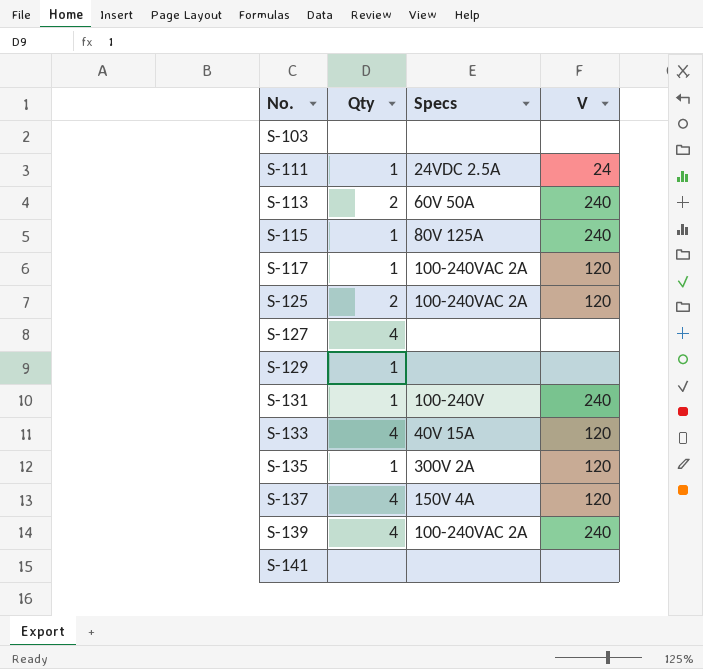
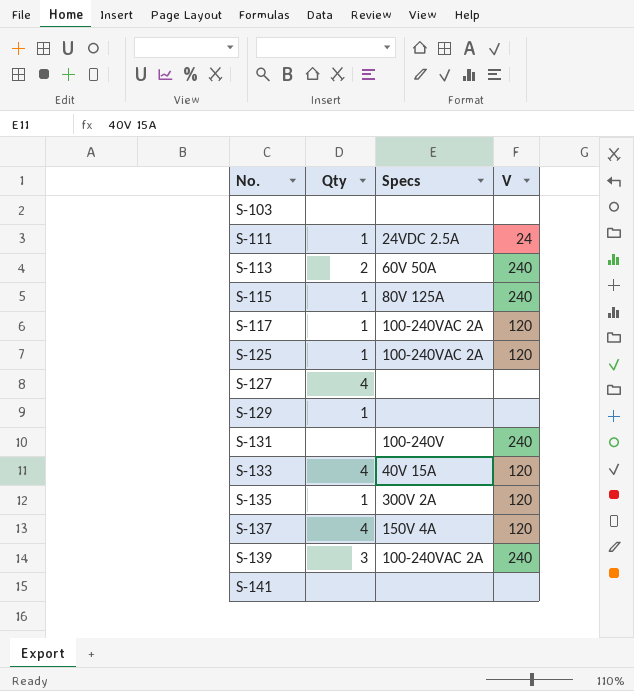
S-125 | Qty: 2 -> 1
S-131 | Qty: 1 -> none
S-139 | Qty: 4 -> 3

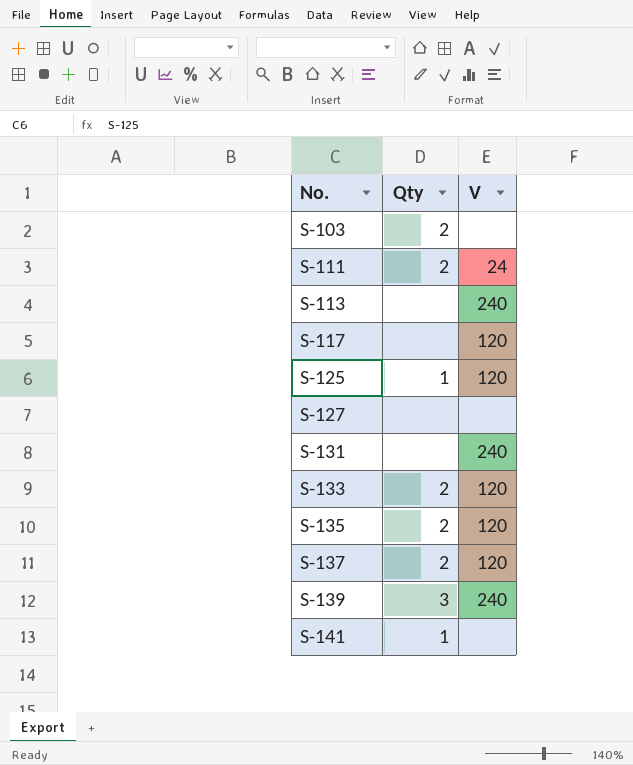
column Specs | position: 3 -> none
row S-115: 1 | 80V 125A | 240 -> none
row S-129: 1 | none | none -> none
S-103 | Qty: none -> 2
S-111 | Qty: 1 -> 2
S-113 | Qty: 2 -> none
S-117 | Qty: 1 -> none
S-127 | Qty: 4 -> none
S-133 | Qty: 4 -> 2
S-135 | Qty: 1 -> 2
S-137 | Qty: 4 -> 2
S-141 | Qty: none -> 1

